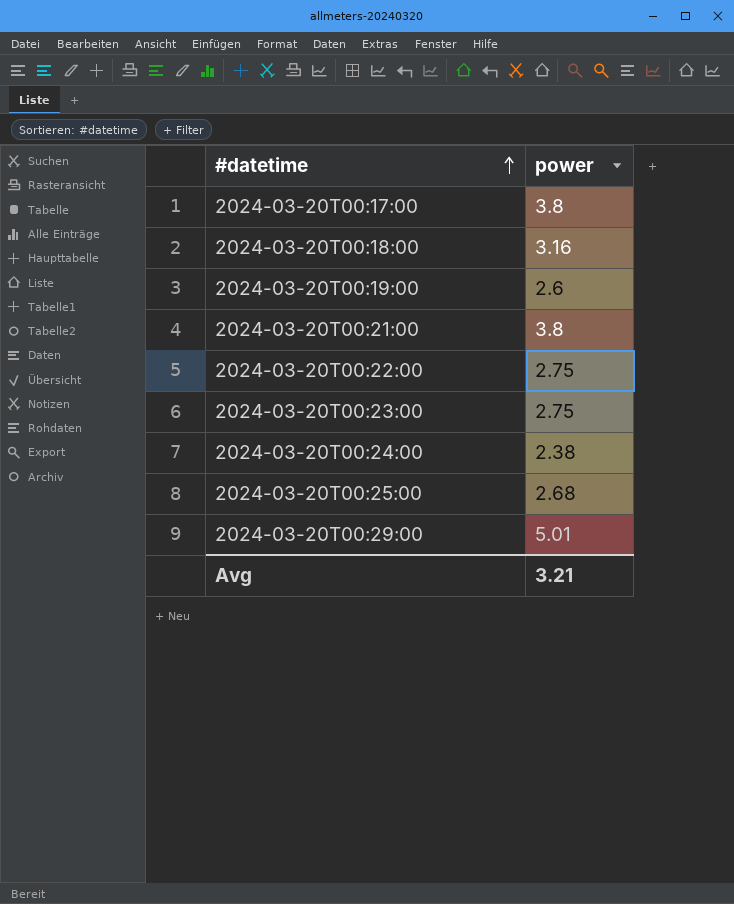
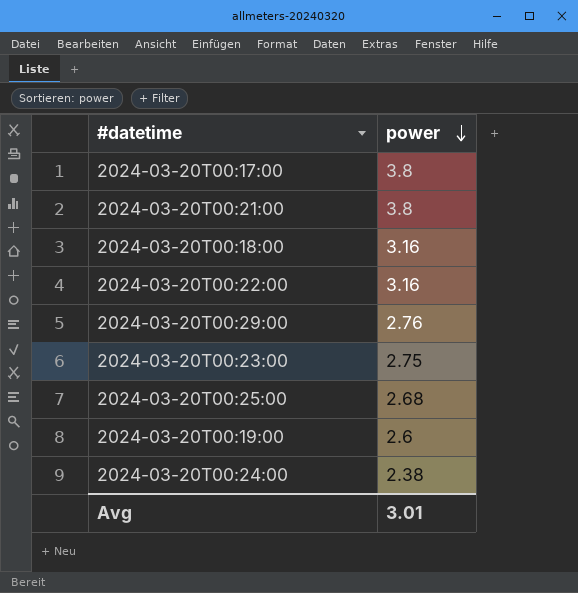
row order: #datetime ascending -> power descending
2024-03-20T00:22:00 | power: 2.75 -> 3.16
2024-03-20T00:29:00 | power: 5.01 -> 2.76
Avg | power: 3.21 -> 3.01

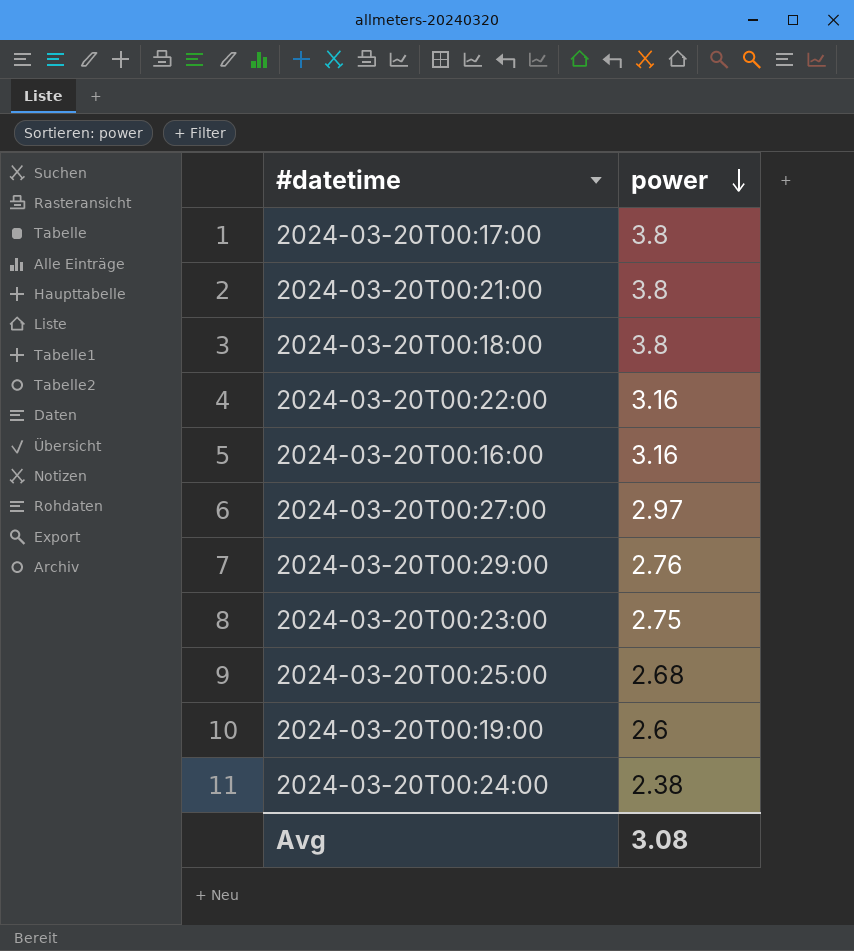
2024-03-20T00:18:00 | power: 3.16 -> 3.8
row 2024-03-20T00:16:00: none -> 3.16
row 2024-03-20T00:27:00: none -> 2.97
Avg | power: 3.01 -> 3.08

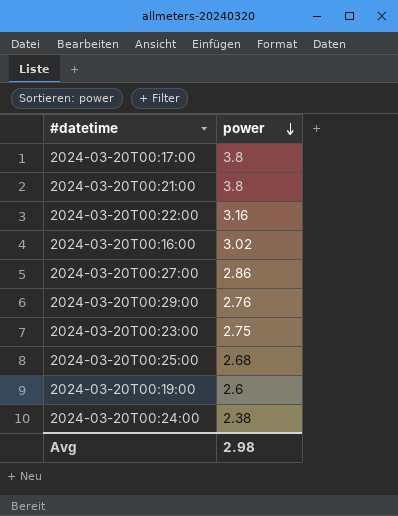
row 2024-03-20T00:18:00: 3.8 -> none
2024-03-20T00:16:00 | power: 3.16 -> 3.02
2024-03-20T00:27:00 | power: 2.97 -> 2.86
Avg | power: 3.08 -> 2.98

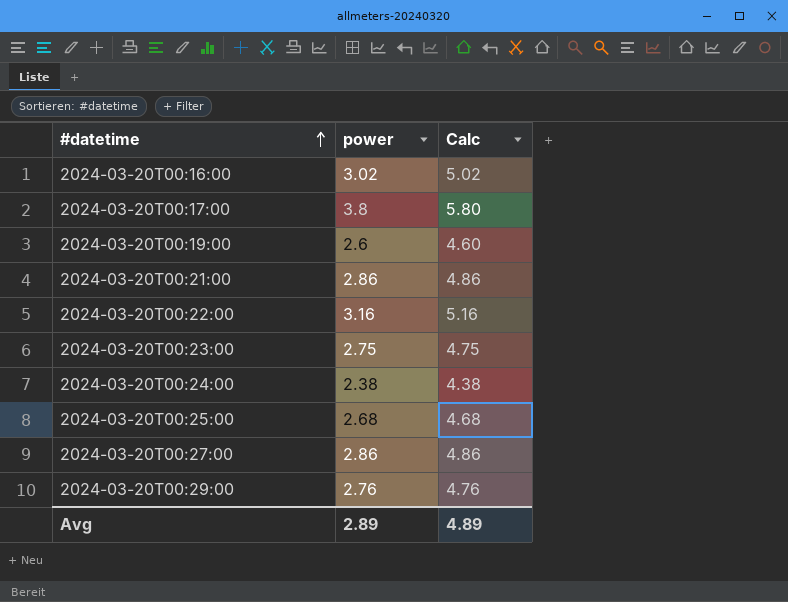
row order: power descending -> #datetime ascending
column Calc | formula: none -> [power] + 2
2024-03-20T00:21:00 | power: 3.8 -> 2.86
Avg | power: 2.98 -> 2.89

